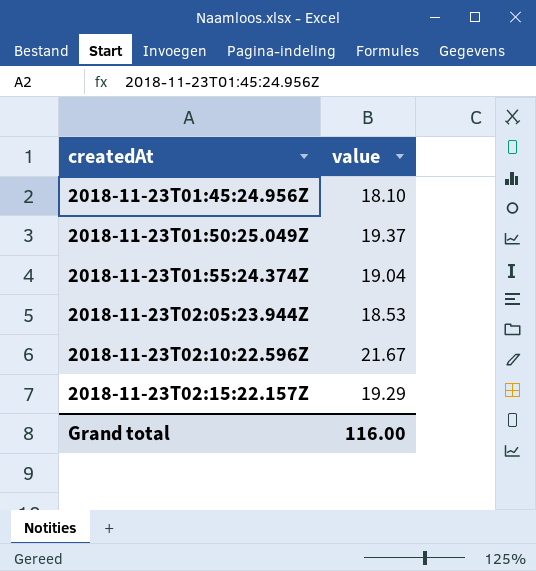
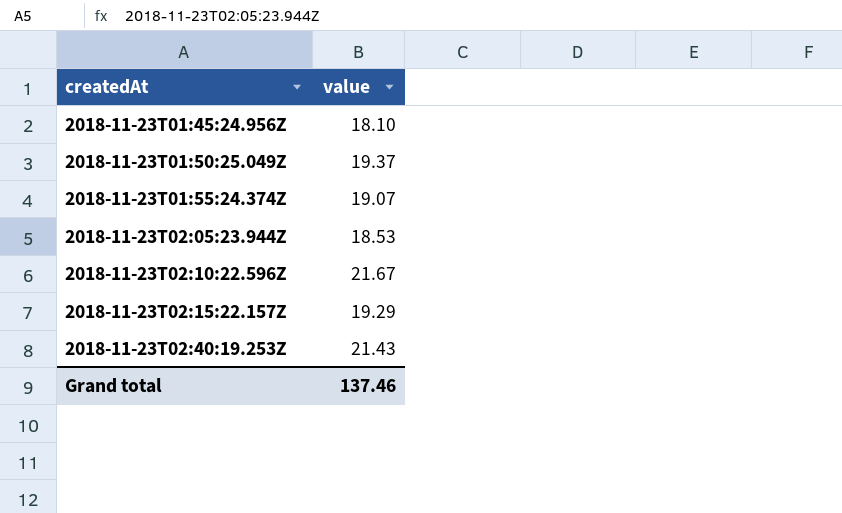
2018-11-23T01:55:24.374Z | value: 19.04 -> 19.07
row 2018-11-23T02:40:19.253Z: none -> 21.43
Grand total | value: 116.00 -> 137.46

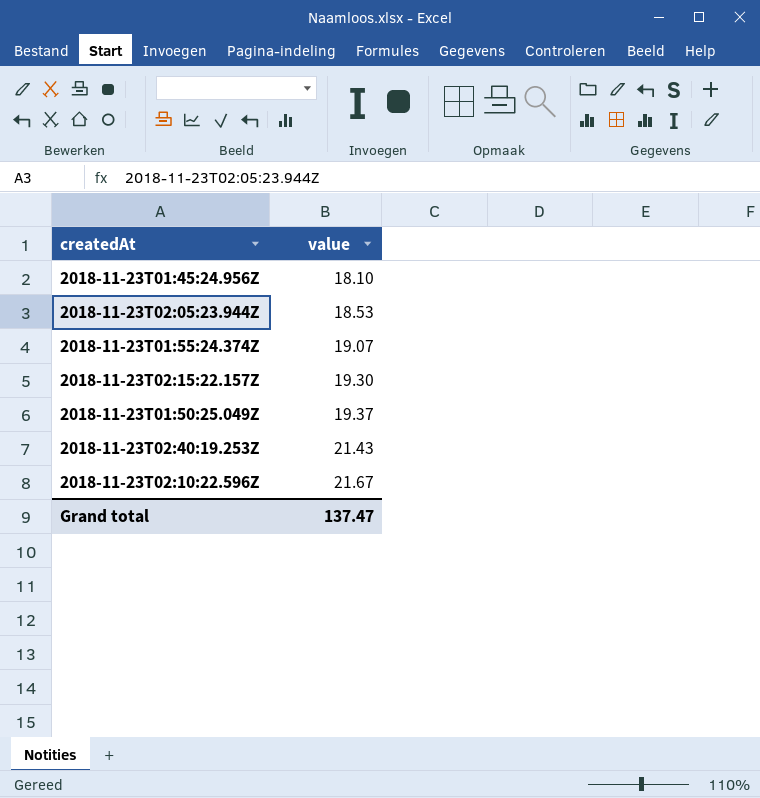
row order: createdAt ascending -> value ascending
2018-11-23T02:15:22.157Z | value: 19.29 -> 19.30
Grand total | value: 137.46 -> 137.47

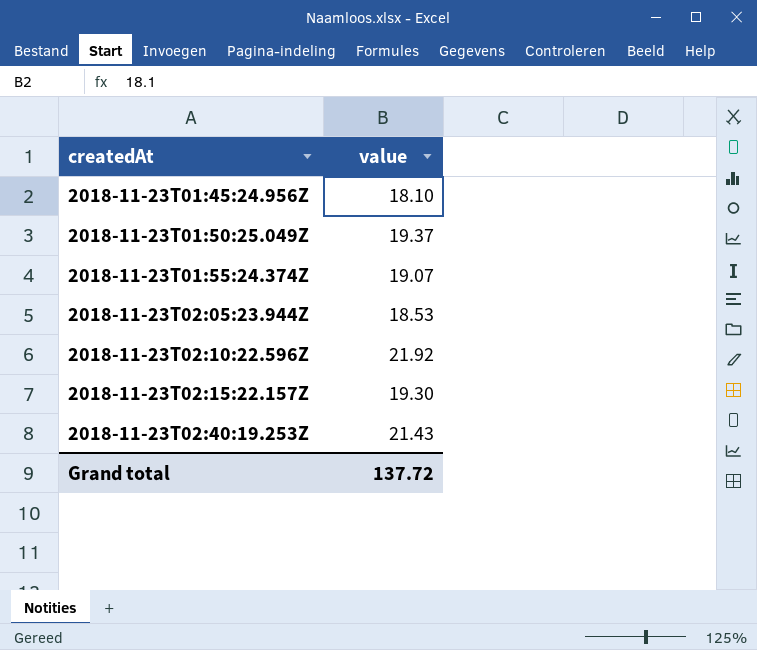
row order: value ascending -> createdAt ascending
2018-11-23T02:10:22.596Z | value: 21.67 -> 21.92
Grand total | value: 137.47 -> 137.72

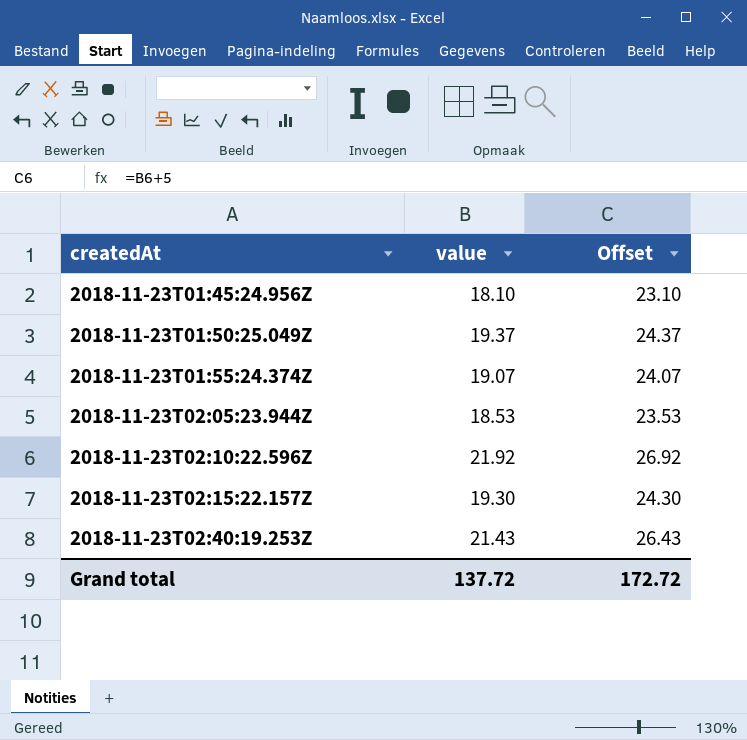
column Offset | formula: none -> [value] + 5

